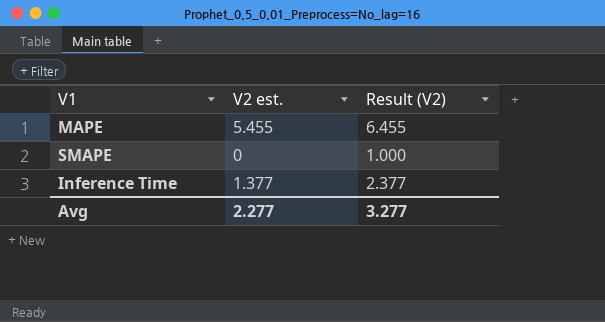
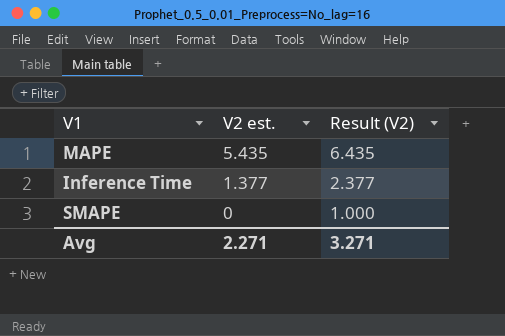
row order: none -> V2 est. descending
MAPE | V2 est.: 5.455 -> 5.435
MAPE | Result (V2): 6.455 -> 6.435
Avg | V2 est.: 2.277 -> 2.271
Avg | Result (V2): 3.277 -> 3.271

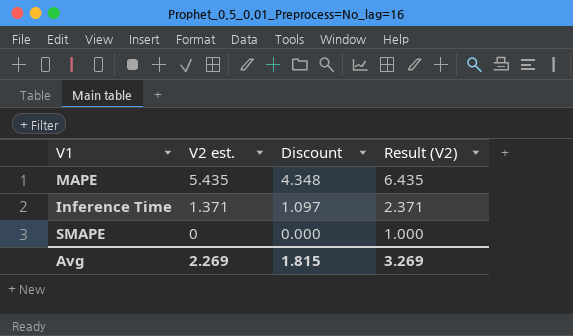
column Discount | formula: none -> [V2 est.] * 0.8
Inference Time | V2 est.: 1.377 -> 1.371
Inference Time | Result (V2): 2.377 -> 2.371
Avg | V2 est.: 2.271 -> 2.269
Avg | Result (V2): 3.271 -> 3.269

